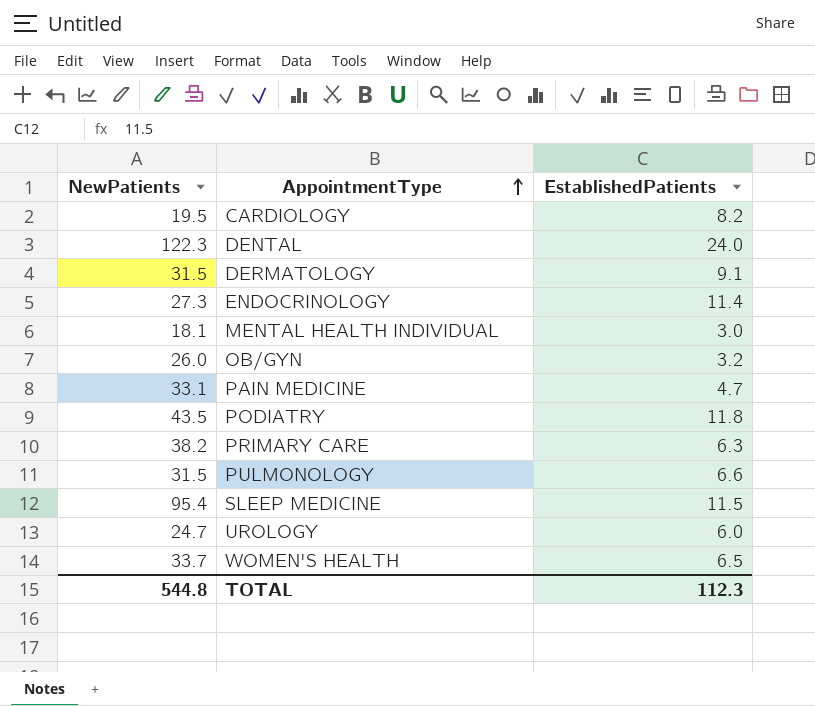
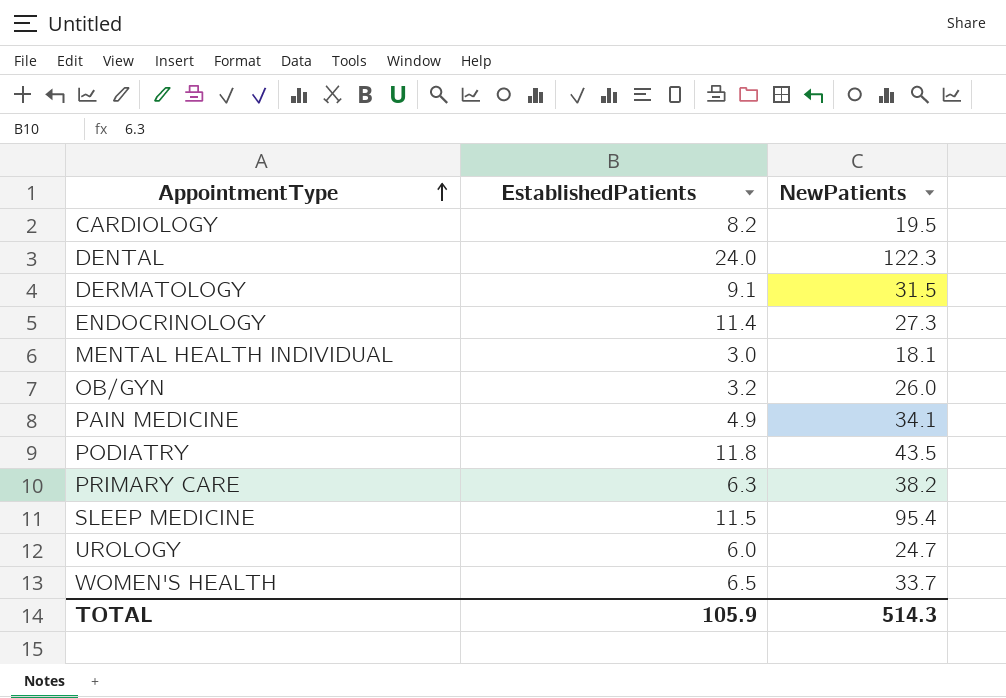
column NewPatients | position: 1 -> 3
row PULMONOLOGY: 31.5 | 6.6 -> none
PAIN MEDICINE | EstablishedPatients: 4.7 -> 4.9
PAIN MEDICINE | NewPatients: 33.1 -> 34.1
TOTAL | EstablishedPatients: 112.3 -> 105.9
TOTAL | NewPatients: 544.8 -> 514.3

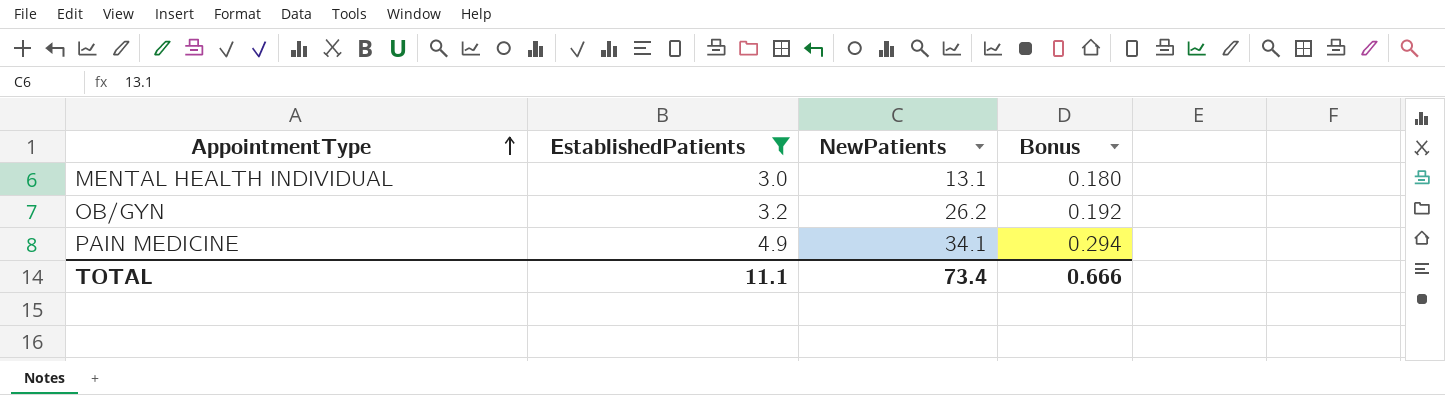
filter: none -> EstablishedPatients <= 4.9
column Bonus | formula: none -> [EstablishedPatients] * 0.06
MENTAL HEALTH INDIVIDUAL | NewPatients: 18.1 -> 13.1
OB/GYN | NewPatients: 26.0 -> 26.2
TOTAL | EstablishedPatients: 105.9 -> 11.1
TOTAL | NewPatients: 514.3 -> 73.4

